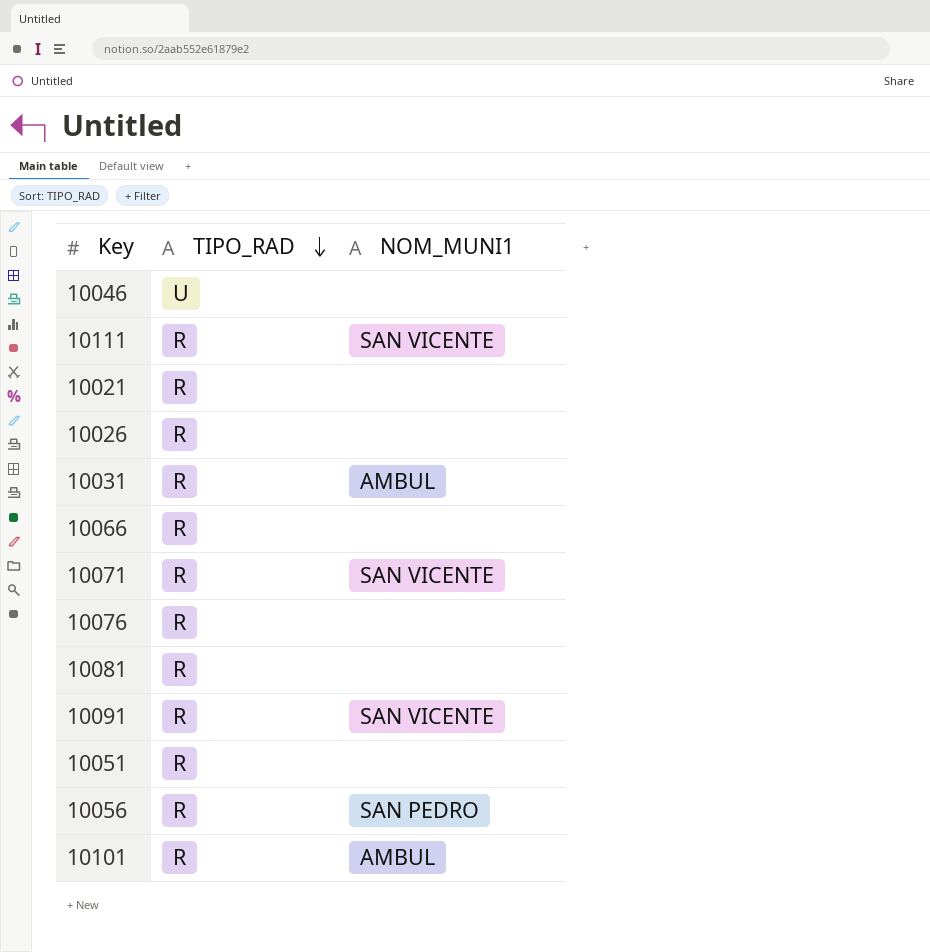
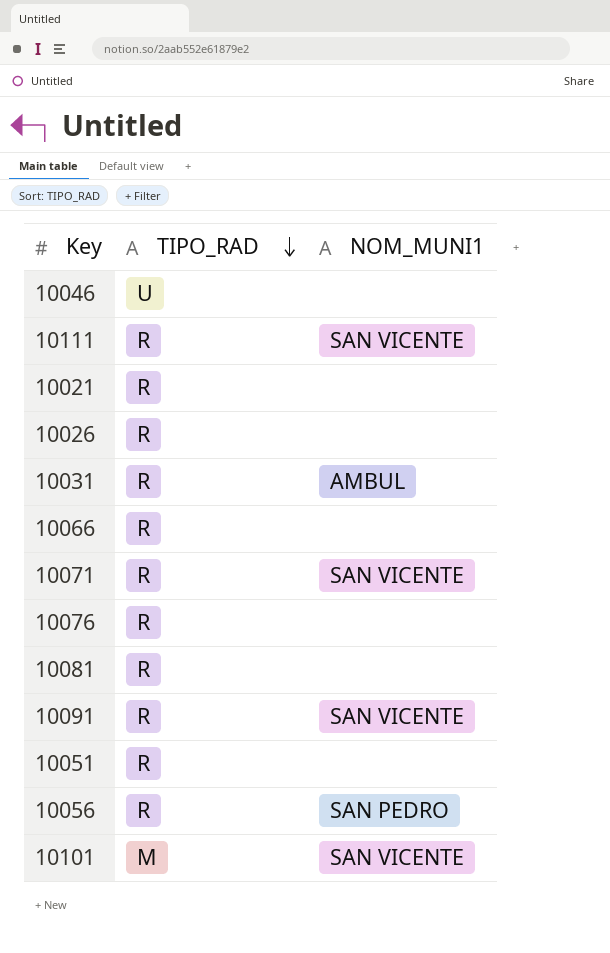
10101 | TIPO_RAD: R -> M
10101 | NOM_MUNI1: AMBUL -> SAN VICENTE

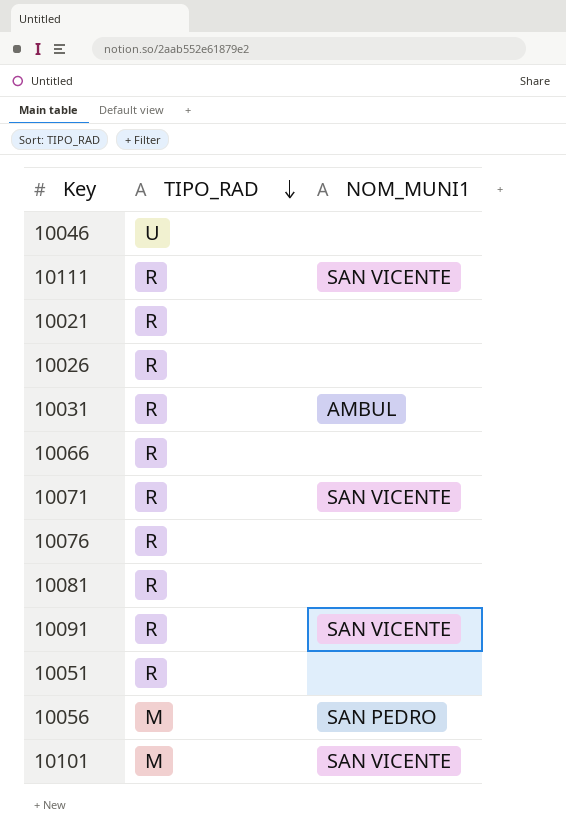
10056 | TIPO_RAD: R -> M

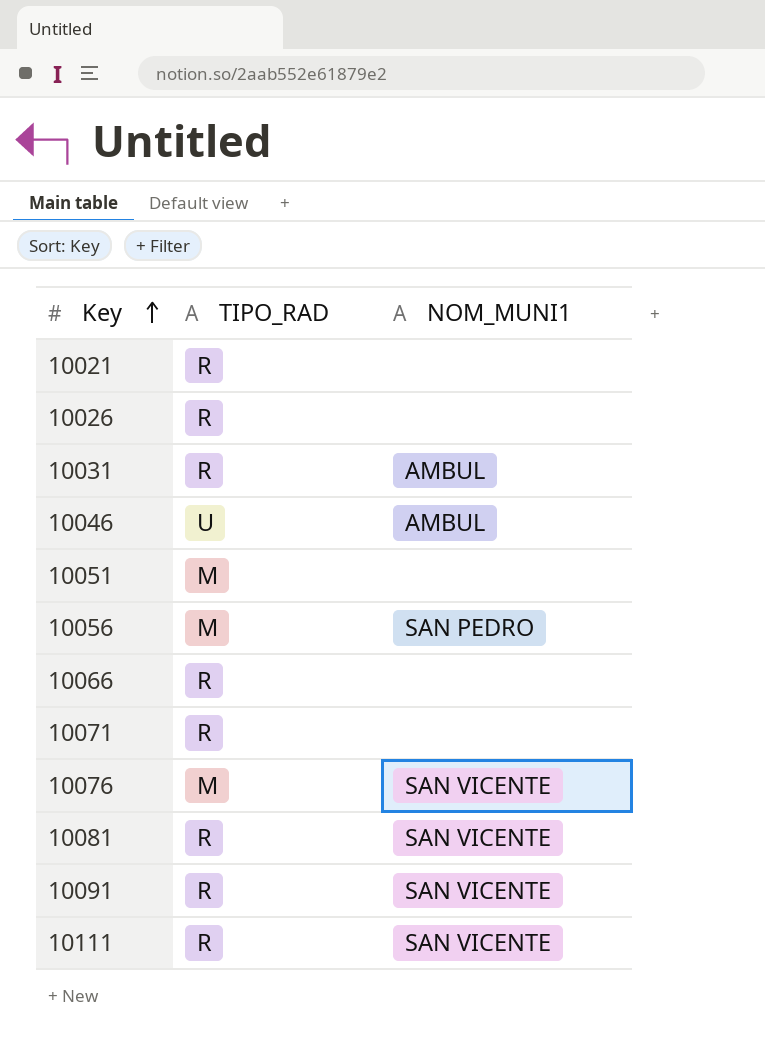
row order: TIPO_RAD descending -> Key ascending
row 10101: M | SAN VICENTE -> none
10046 | NOM_MUNI1: none -> AMBUL
10051 | TIPO_RAD: R -> M
10071 | NOM_MUNI1: SAN VICENTE -> none
10076 | TIPO_RAD: R -> M
10076 | NOM_MUNI1: none -> SAN VICENTE
10081 | NOM_MUNI1: none -> SAN VICENTE

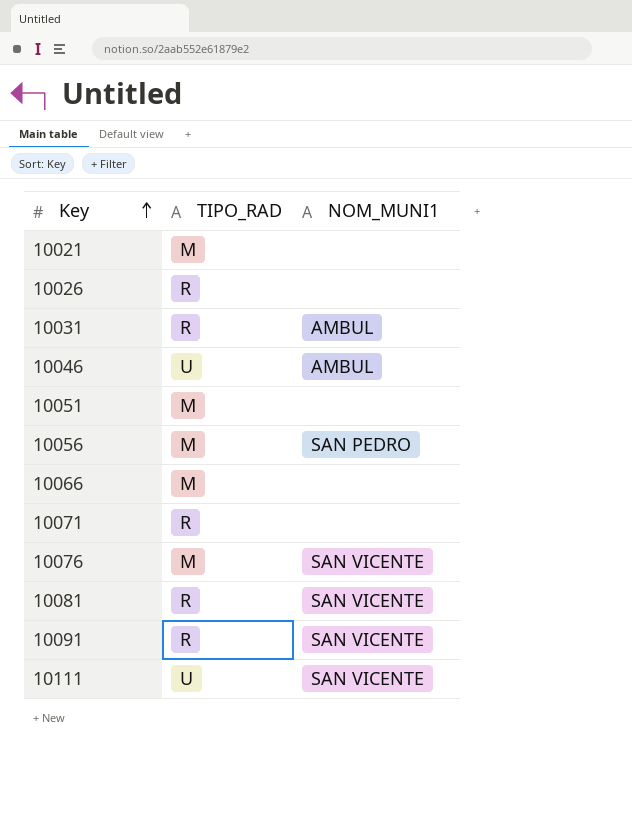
10021 | TIPO_RAD: R -> M
10066 | TIPO_RAD: R -> M
10111 | TIPO_RAD: R -> U

